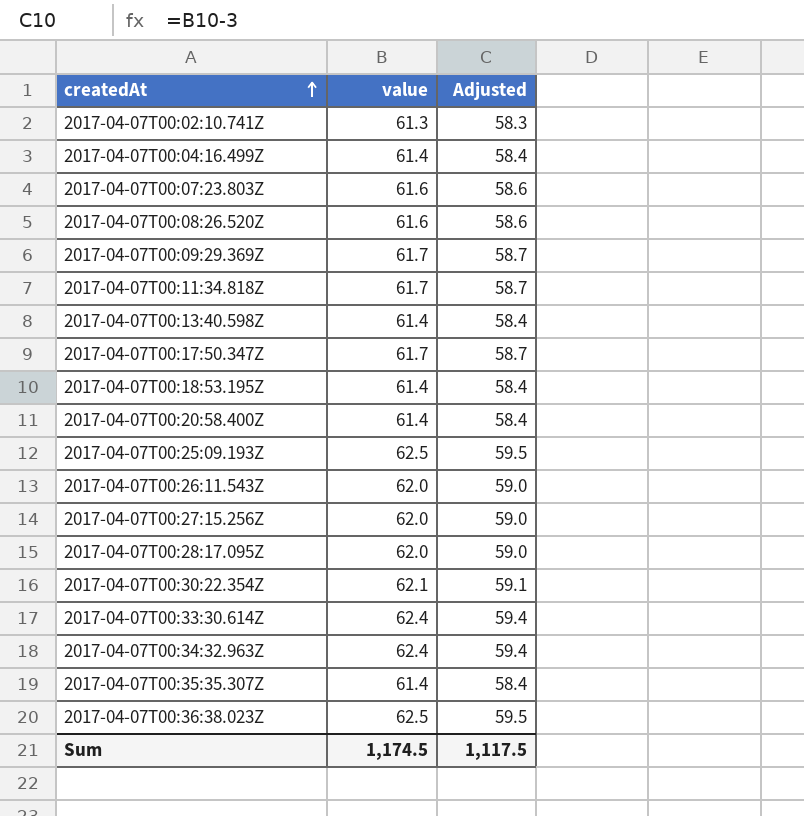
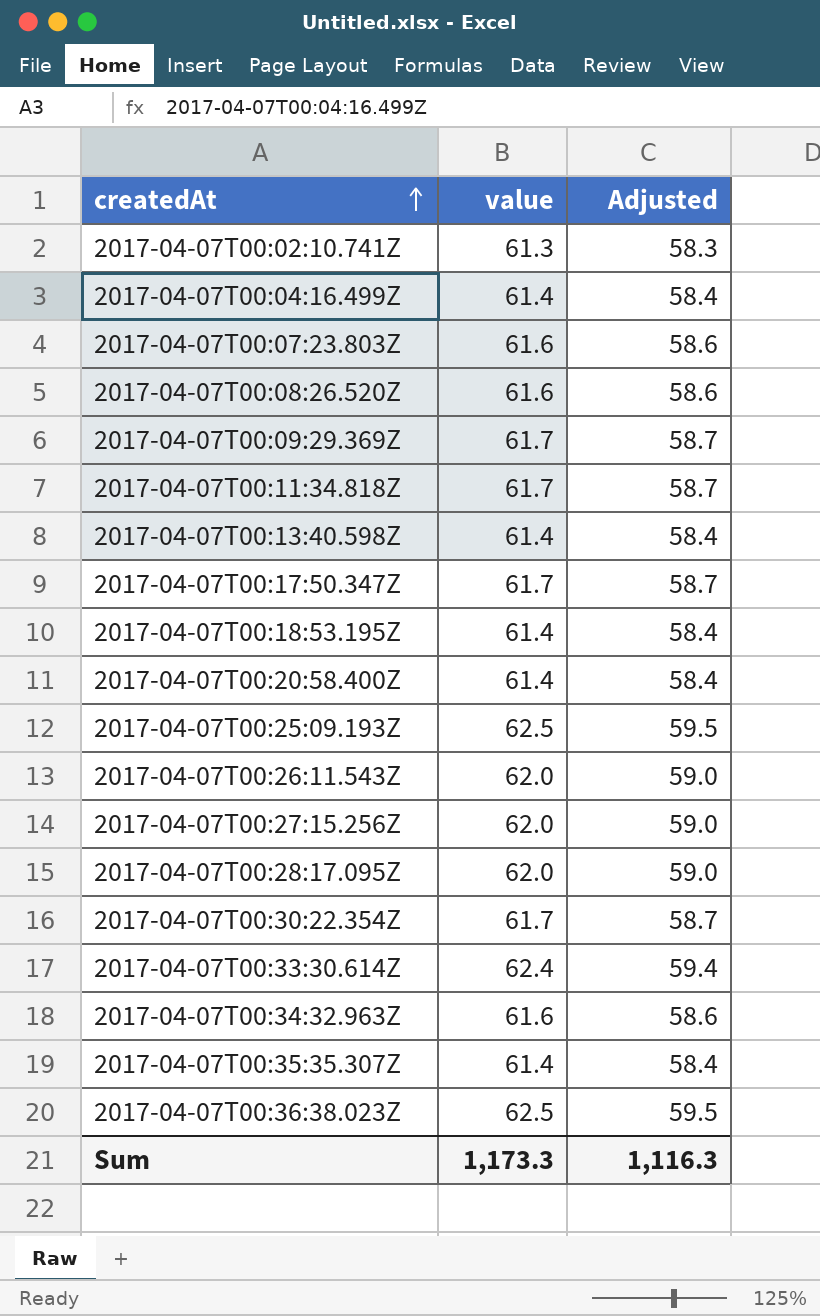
2017-04-07T00:30:22.354Z | value: 62.1 -> 61.7
2017-04-07T00:30:22.354Z | Adjusted: 59.1 -> 58.7
2017-04-07T00:34:32.963Z | value: 62.4 -> 61.6
2017-04-07T00:34:32.963Z | Adjusted: 59.4 -> 58.6
Sum | value: 1,174.5 -> 1,173.3
Sum | Adjusted: 1,117.5 -> 1,116.3

